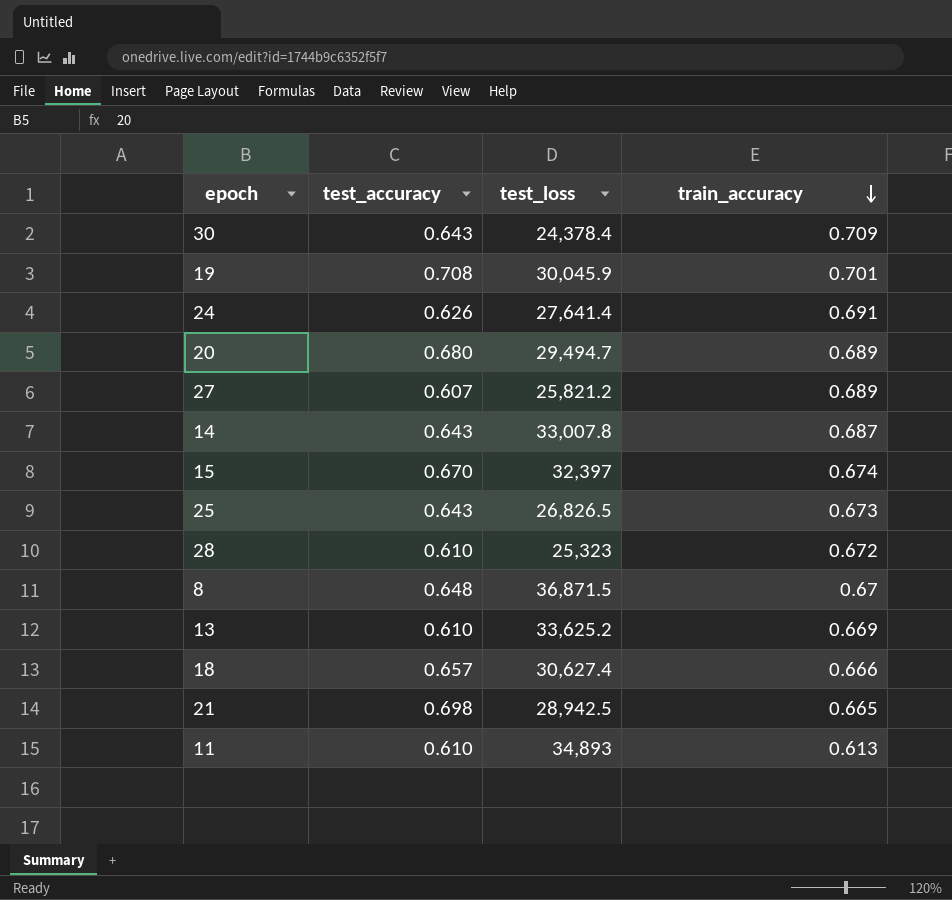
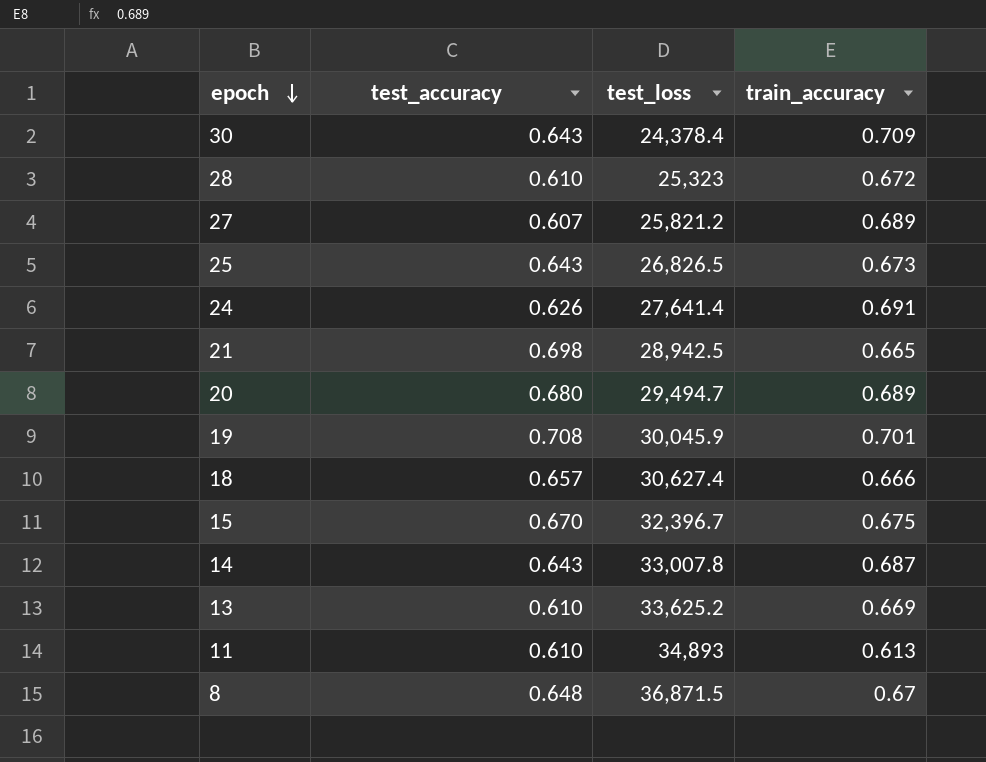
row order: train_accuracy descending -> epoch descending
15 | test_loss: 32,397 -> 32,396.7
15 | train_accuracy: 0.674 -> 0.675

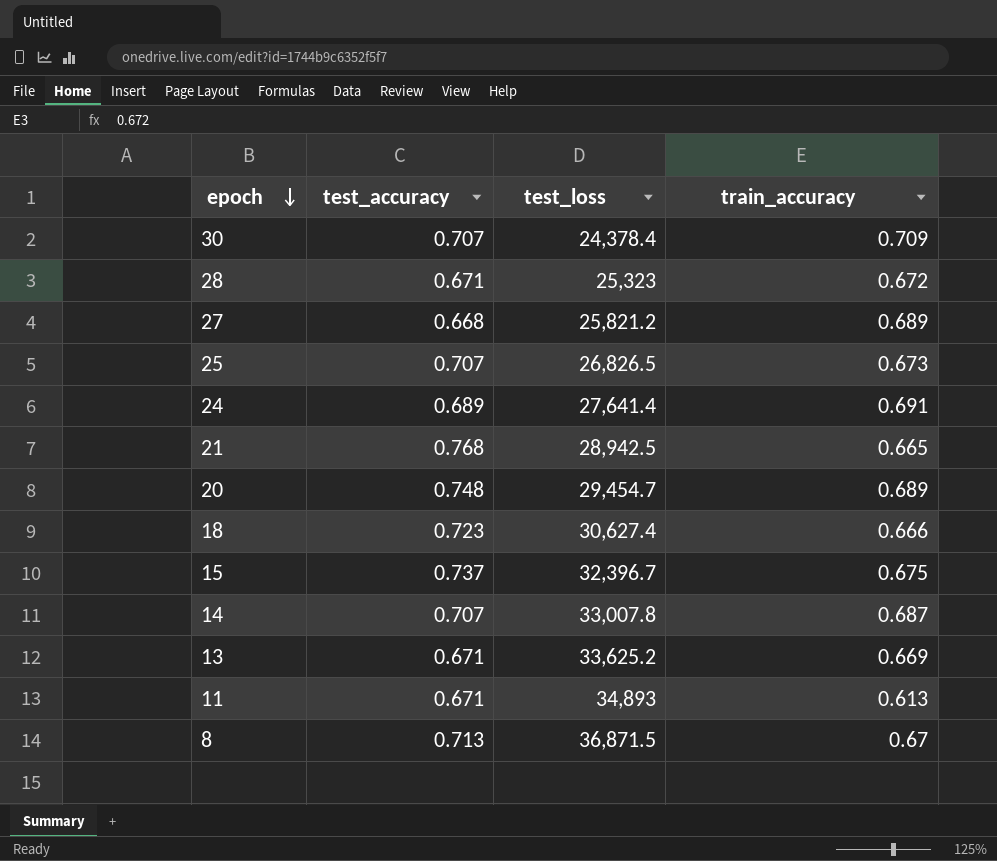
row 19: 0.708 | 30,045.9 | 0.701 -> none
30 | test_accuracy: 0.643 -> 0.707
28 | test_accuracy: 0.610 -> 0.671
27 | test_accuracy: 0.607 -> 0.668
25 | test_accuracy: 0.643 -> 0.707
24 | test_accuracy: 0.626 -> 0.689
21 | test_accuracy: 0.698 -> 0.768
20 | test_accuracy: 0.680 -> 0.748
20 | test_loss: 29,494.7 -> 29,454.7
18 | test_accuracy: 0.657 -> 0.723
15 | test_accuracy: 0.670 -> 0.737
14 | test_accuracy: 0.643 -> 0.707
13 | test_accuracy: 0.610 -> 0.671
11 | test_accuracy: 0.610 -> 0.671
8 | test_accuracy: 0.648 -> 0.713

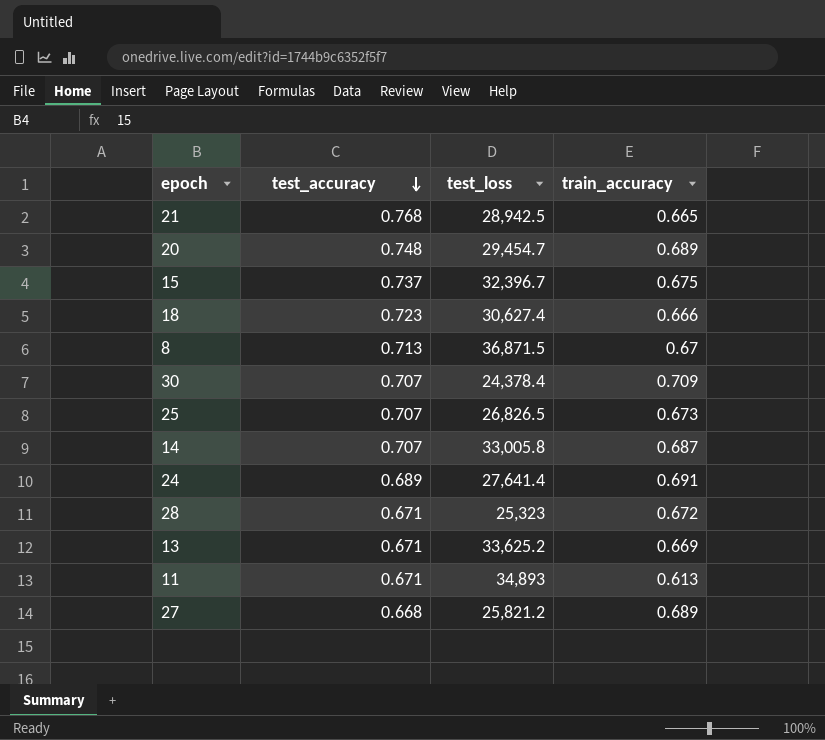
row order: epoch descending -> test_accuracy descending
14 | test_loss: 33,007.8 -> 33,005.8

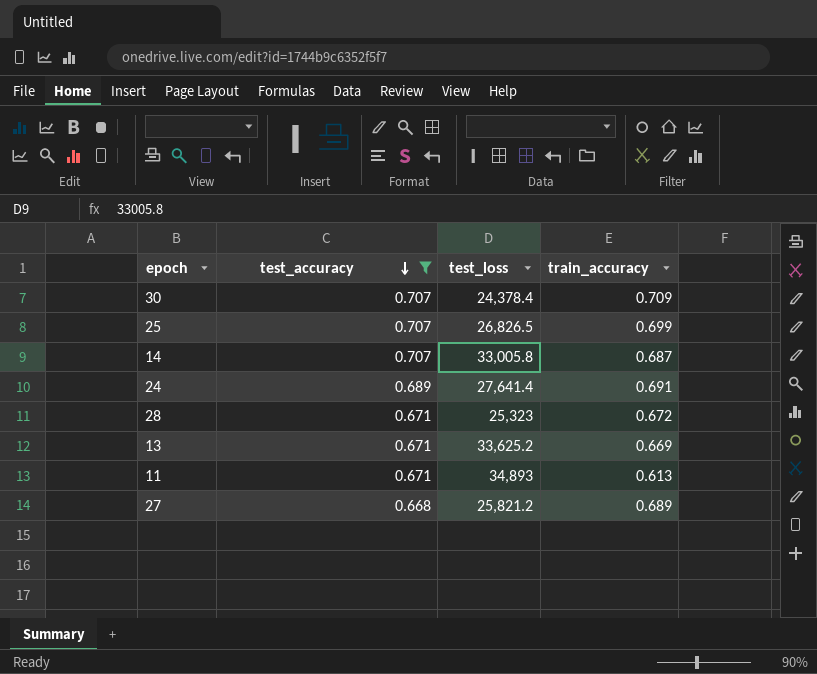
filter: none -> test_accuracy <= 0.707
25 | train_accuracy: 0.673 -> 0.699

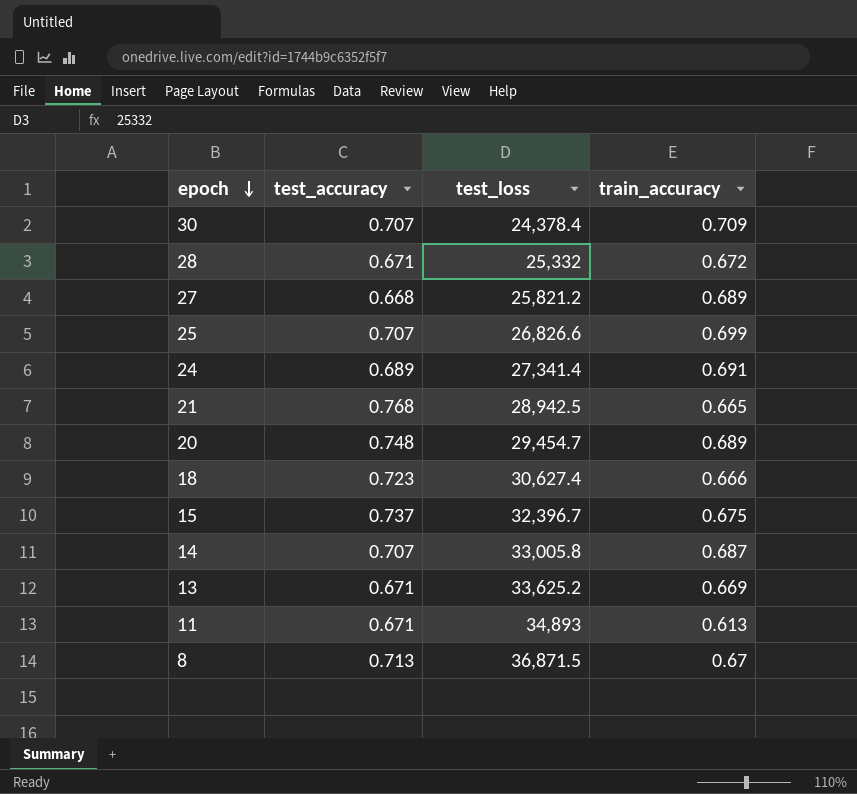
filter: test_accuracy <= 0.707 -> none
row order: test_accuracy descending -> epoch descending
28 | test_loss: 25,323 -> 25,332
25 | test_loss: 26,826.5 -> 26,826.6
24 | test_loss: 27,641.4 -> 27,341.4

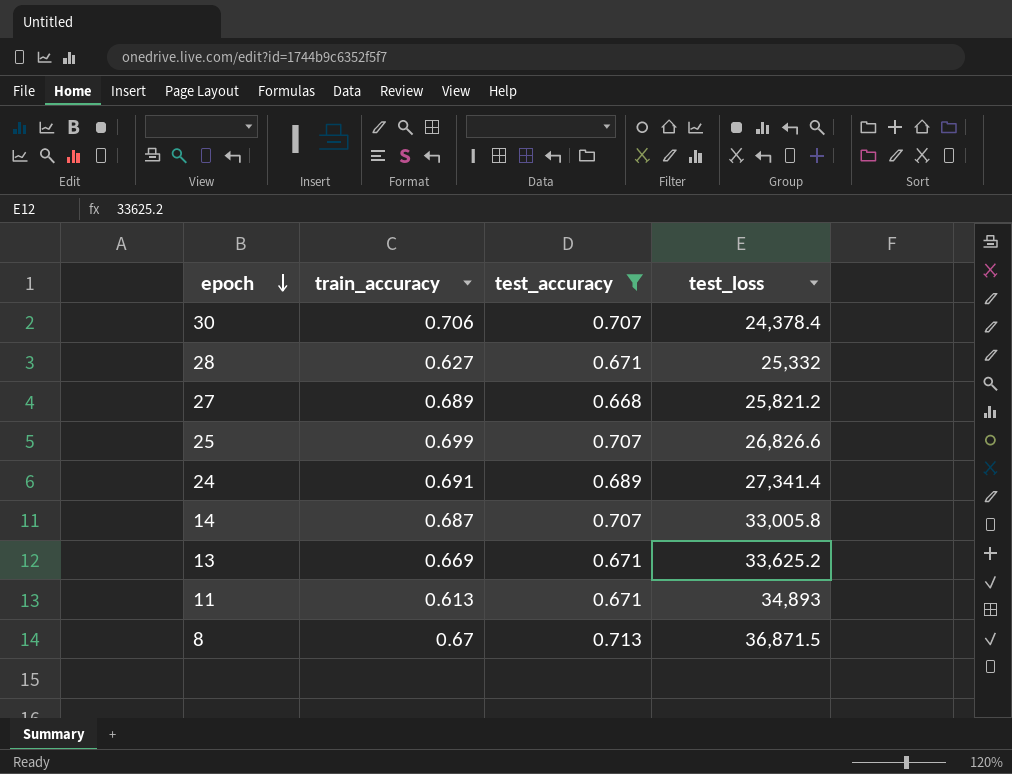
filter: none -> test_accuracy <= 0.713
column train_accuracy | position: 4 -> 2
30 | train_accuracy: 0.709 -> 0.706
28 | train_accuracy: 0.672 -> 0.627

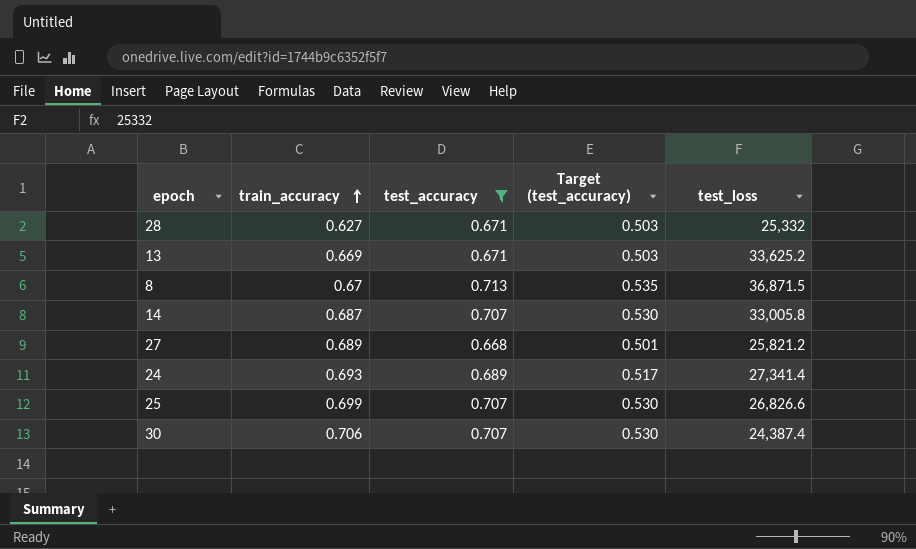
row order: epoch descending -> train_accuracy ascending
column Target (test_accuracy) | formula: none -> [test_accuracy] * 0.75
row 11: 0.613 | 0.671 | 34,893 -> none
24 | train_accuracy: 0.691 -> 0.693
30 | test_loss: 24,378.4 -> 24,387.4

